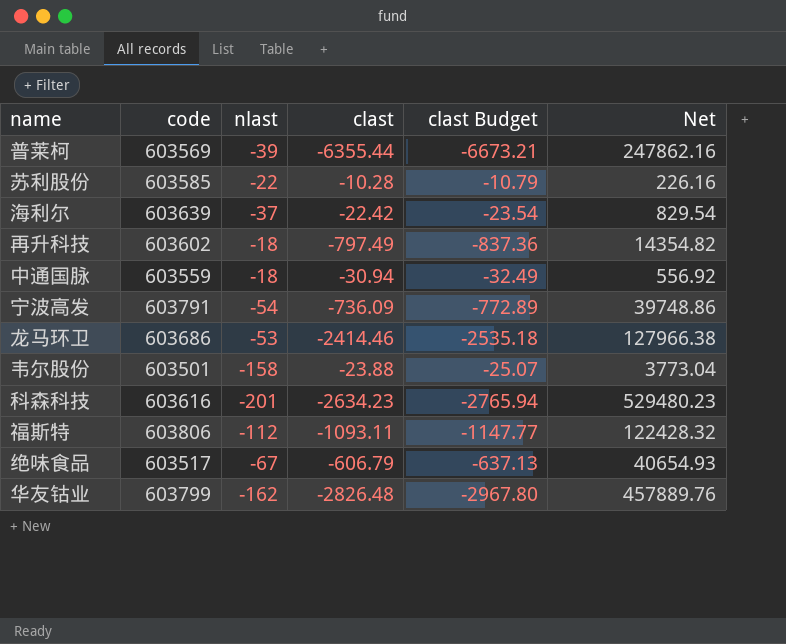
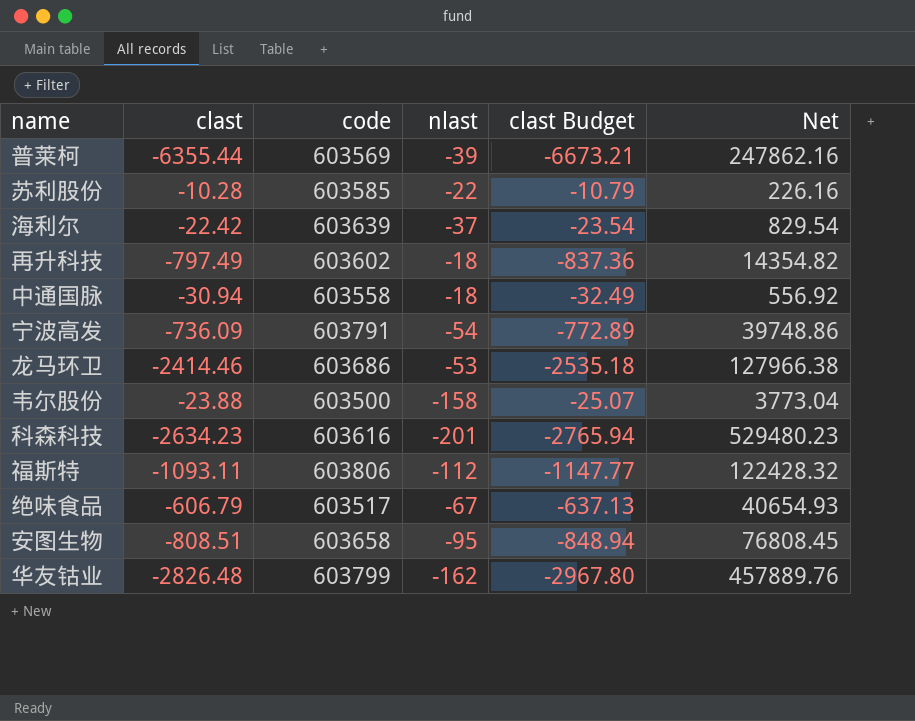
column clast | position: 4 -> 2
中通国脉 | code: 603559 -> 603558
韦尔股份 | code: 603501 -> 603500
row 安图生物: none -> -808.51 | 603658 | -95 | -848.94 | 76808.45

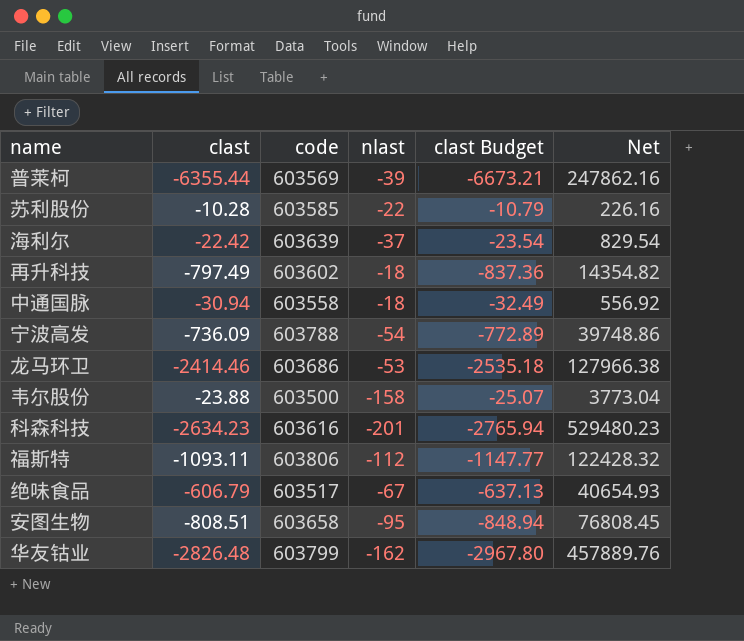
宁波高发 | code: 603791 -> 603788

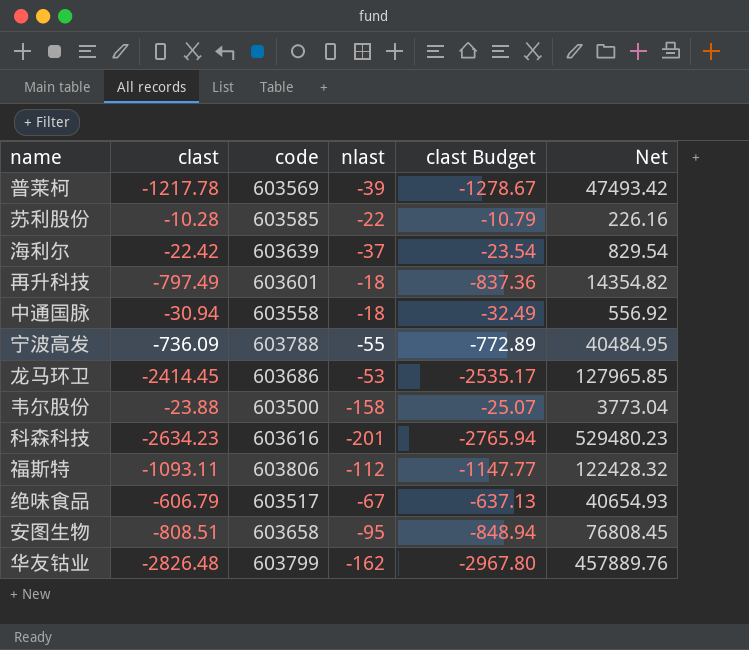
普莱柯 | clast: -6355.44 -> -1217.78
普莱柯 | clast Budget: -6673.21 -> -1278.67
普莱柯 | Net: 247862.16 -> 47493.42
再升科技 | code: 603602 -> 603601
宁波高发 | nlast: -54 -> -55
宁波高发 | Net: 39748.86 -> 40484.95
龙马环卫 | clast: -2414.46 -> -2414.45
龙马环卫 | clast Budget: -2535.18 -> -2535.17
龙马环卫 | Net: 127966.38 -> 127965.85

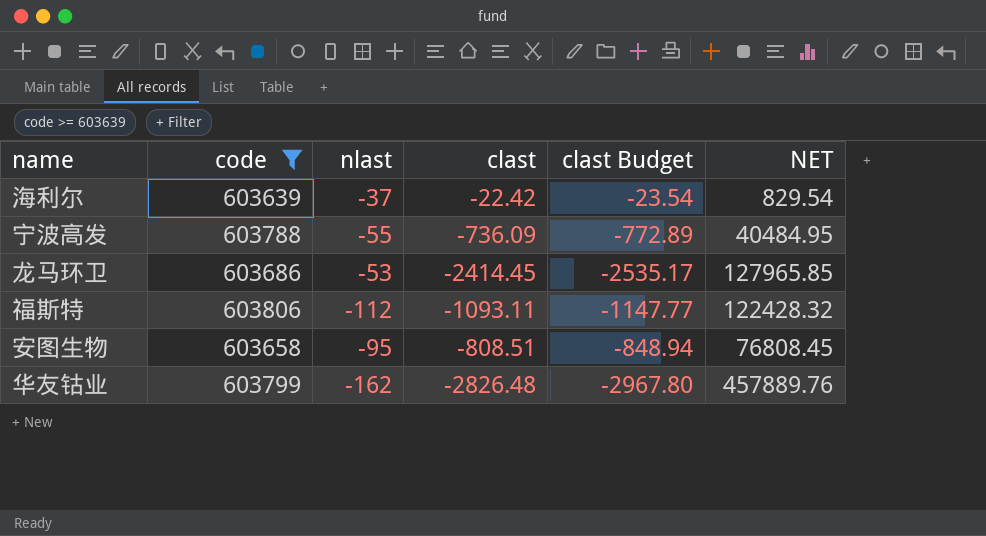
filter: none -> code >= 603639
column clast | position: 2 -> 4
column name: Net -> NET

